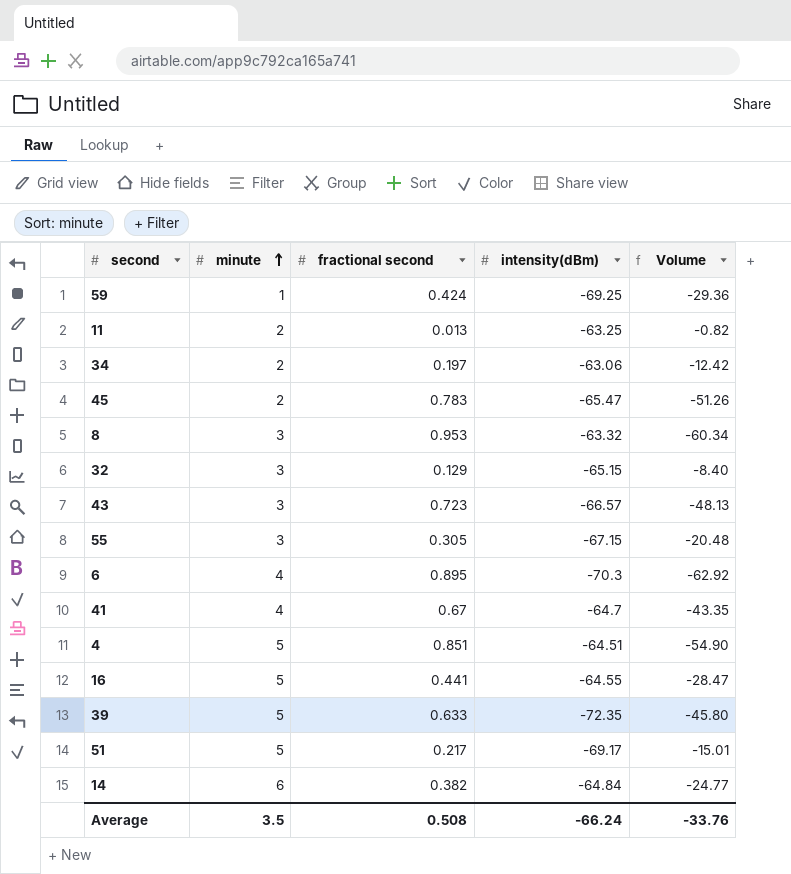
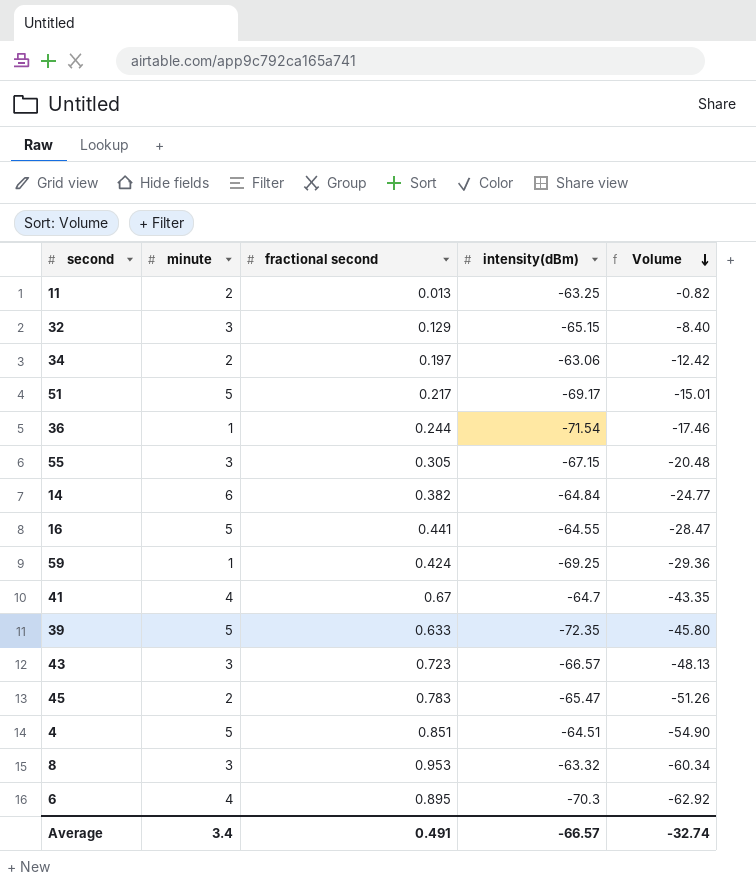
row order: minute ascending -> Volume descending
row 36: none -> 1 | 0.244 | -71.54 | -17.46
Average | minute: 3.5 -> 3.4
Average | fractional second: 0.508 -> 0.491
Average | intensity(dBm): -66.24 -> -66.57
Average | Volume: -33.76 -> -32.74

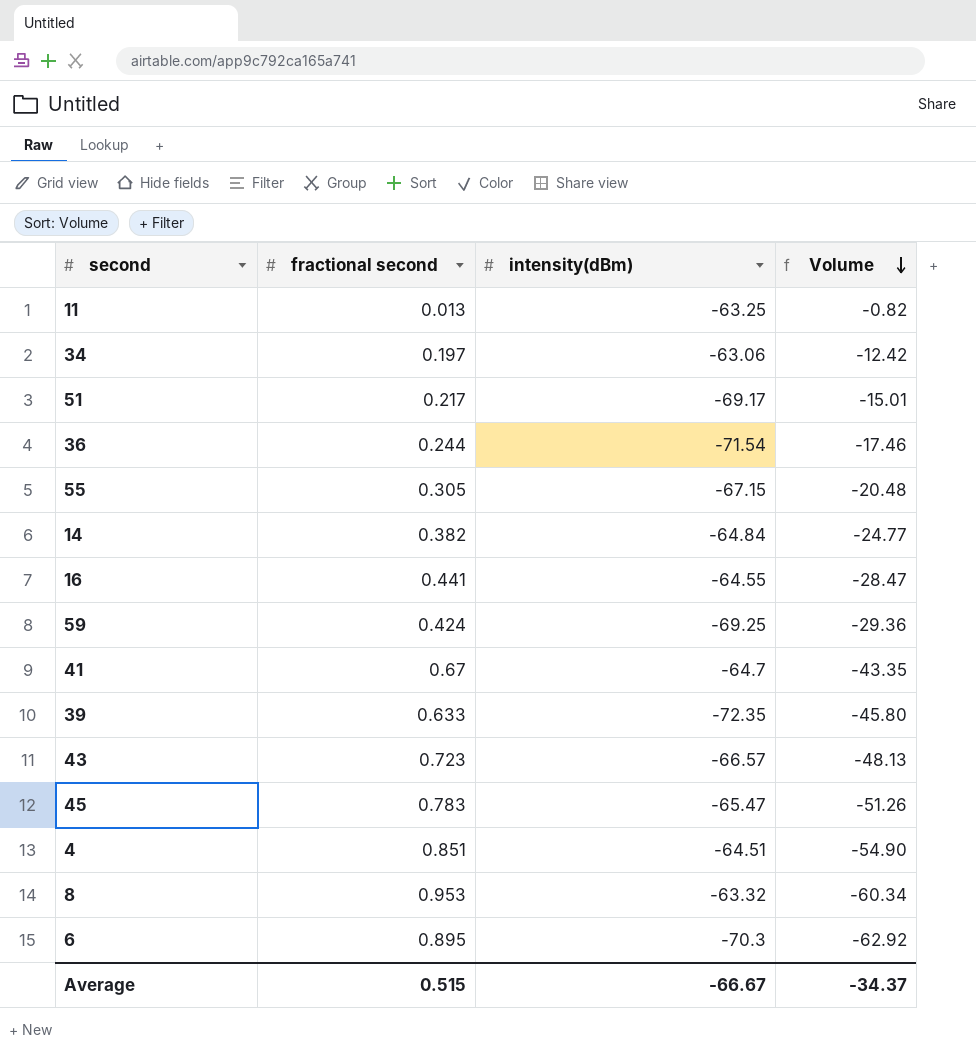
column minute | position: 2 -> none
row 32: 3 | 0.129 | -65.15 | -8.40 -> none
Average | fractional second: 0.491 -> 0.515
Average | intensity(dBm): -66.57 -> -66.67
Average | Volume: -32.74 -> -34.37

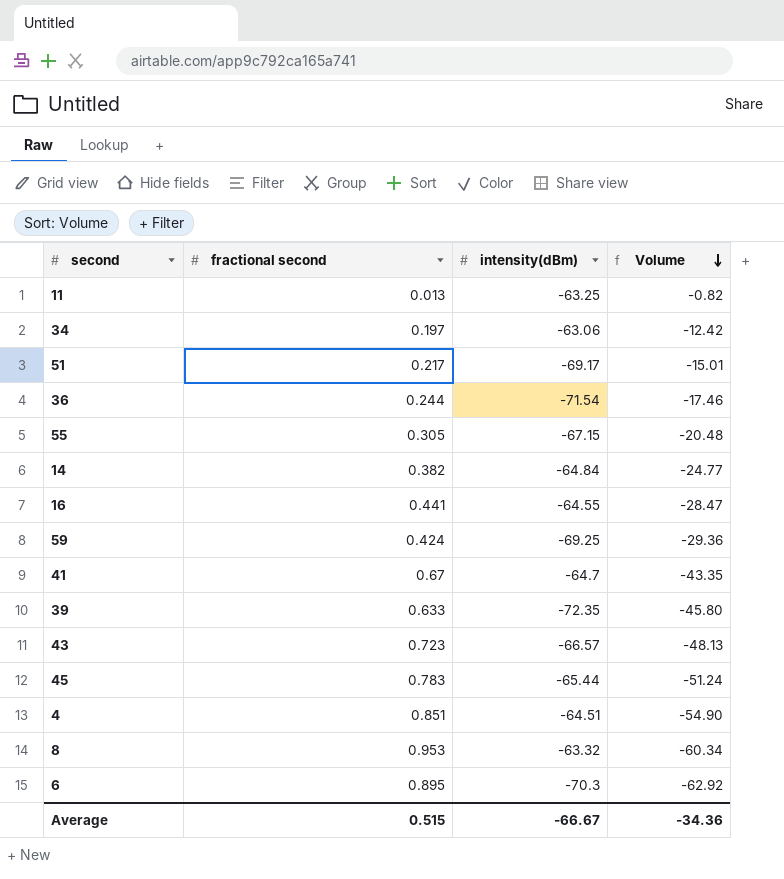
45 | intensity(dBm): -65.47 -> -65.44
45 | Volume: -51.26 -> -51.24
Average | Volume: -34.37 -> -34.36

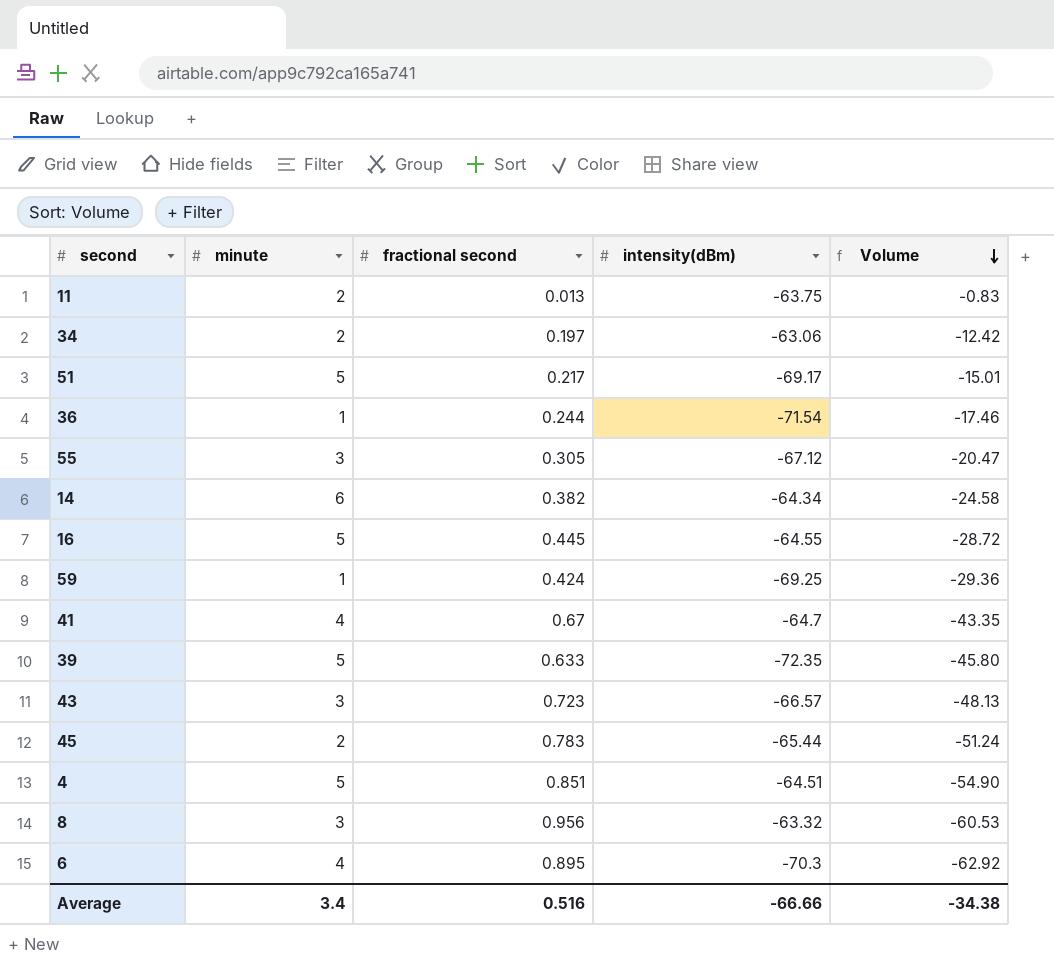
column minute | position: none -> 2
11 | intensity(dBm): -63.25 -> -63.75
11 | Volume: -0.82 -> -0.83
55 | intensity(dBm): -67.15 -> -67.12
55 | Volume: -20.48 -> -20.47
14 | intensity(dBm): -64.84 -> -64.34
14 | Volume: -24.77 -> -24.58
16 | fractional second: 0.441 -> 0.445
16 | Volume: -28.47 -> -28.72
8 | fractional second: 0.953 -> 0.956
8 | Volume: -60.34 -> -60.53
Average | fractional second: 0.515 -> 0.516
Average | intensity(dBm): -66.67 -> -66.66
Average | Volume: -34.36 -> -34.38

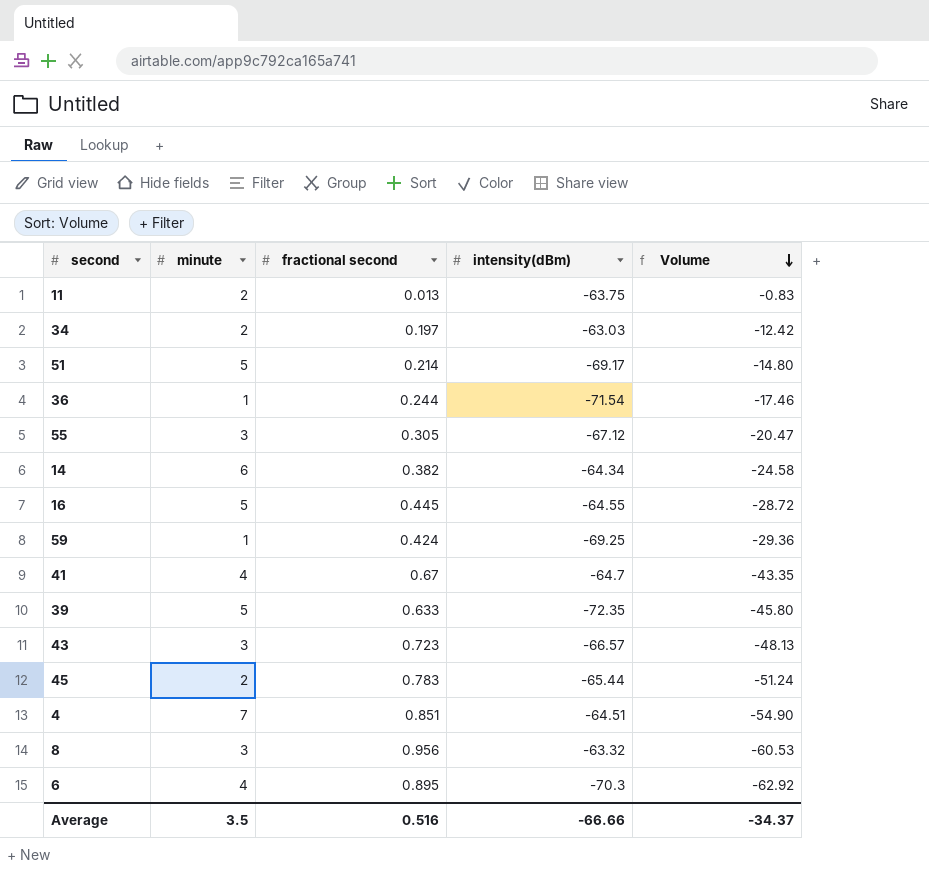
34 | intensity(dBm): -63.06 -> -63.03
51 | fractional second: 0.217 -> 0.214
51 | Volume: -15.01 -> -14.80
4 | minute: 5 -> 7
Average | minute: 3.4 -> 3.5
Average | Volume: -34.38 -> -34.37

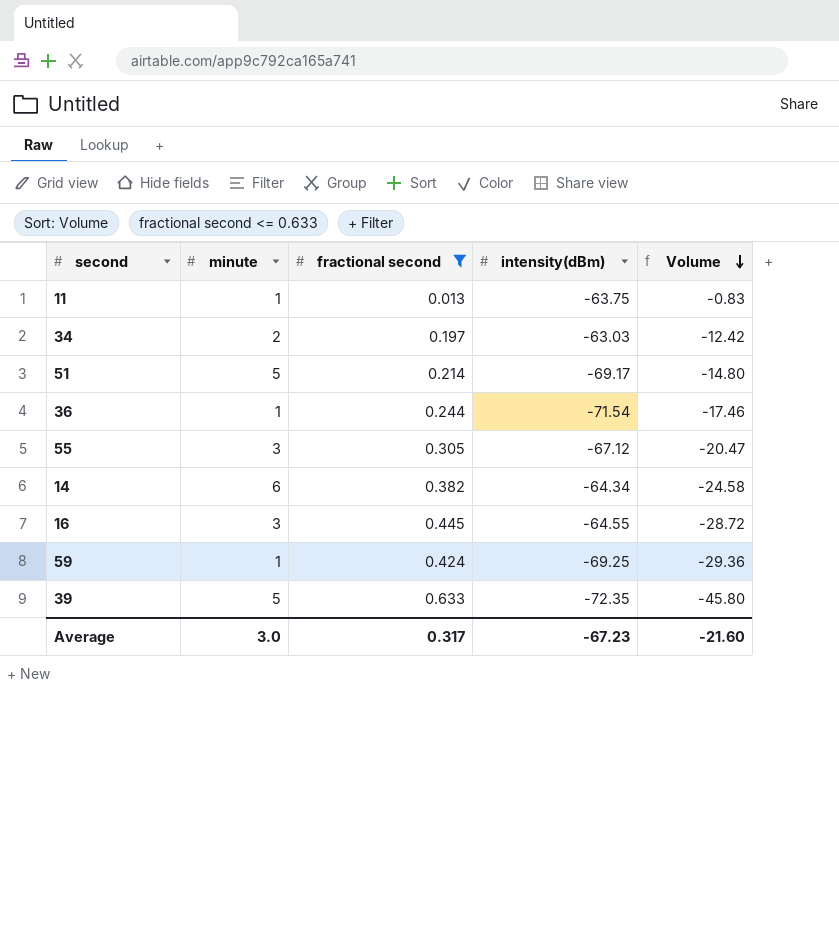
filter: none -> fractional second <= 0.633
11 | minute: 2 -> 1
16 | minute: 5 -> 3
Average | minute: 3.5 -> 3.0
Average | fractional second: 0.516 -> 0.317
Average | intensity(dBm): -66.66 -> -67.23
Average | Volume: -34.37 -> -21.60

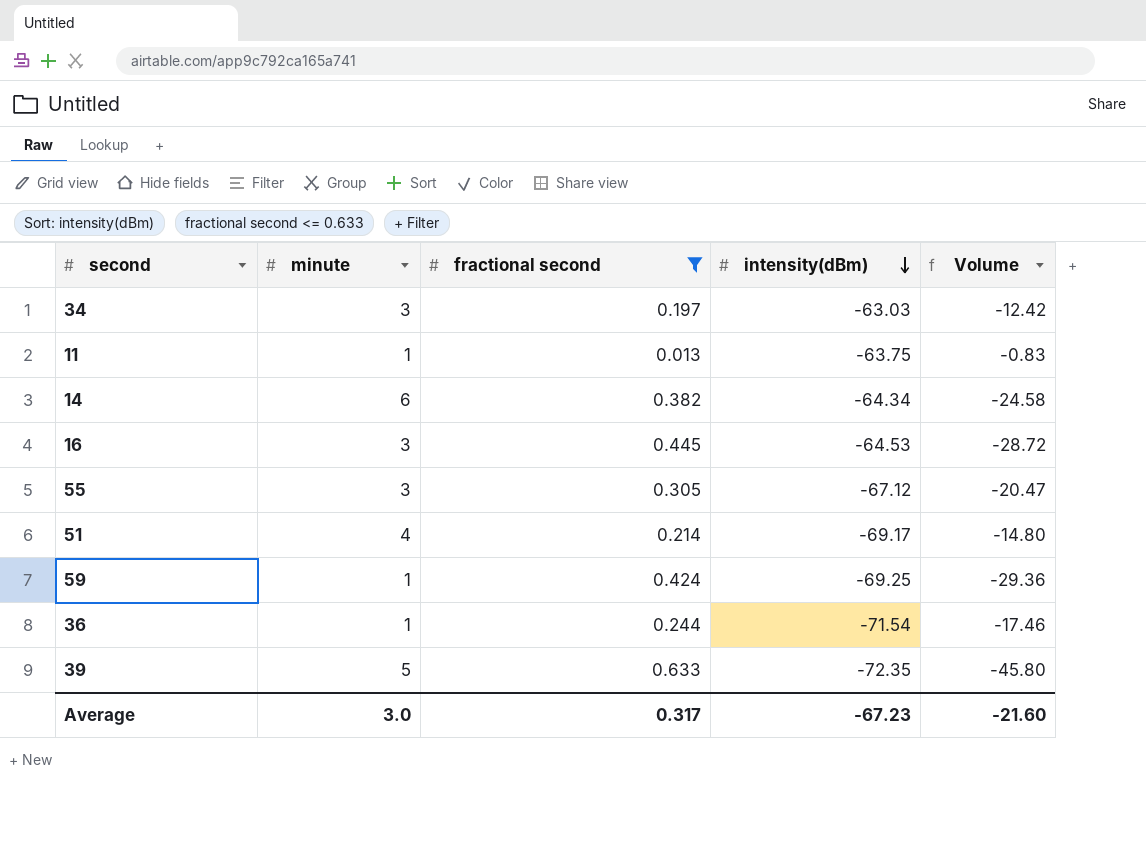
row order: Volume descending -> intensity(dBm) descending
34 | minute: 2 -> 3
16 | intensity(dBm): -64.55 -> -64.53
51 | minute: 5 -> 4

